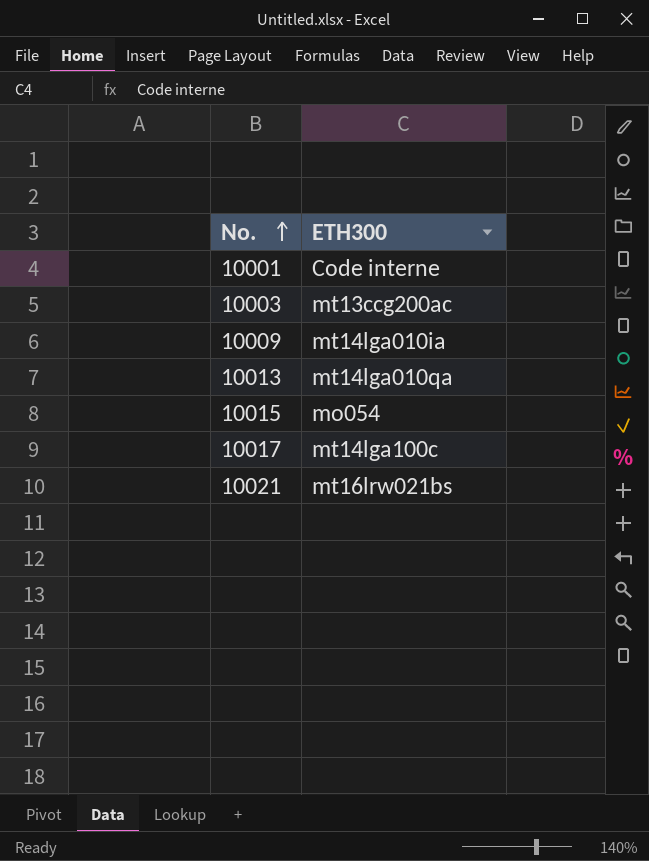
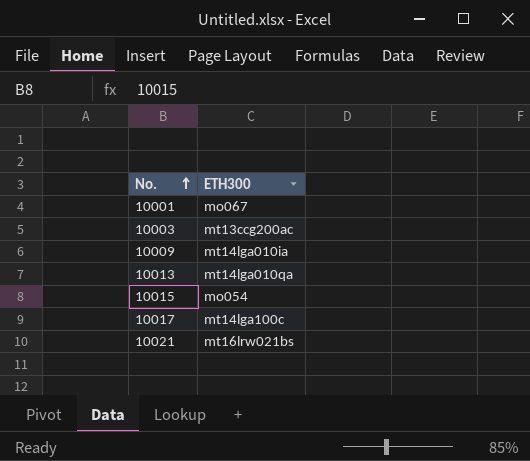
10001 | ETH300: Code interne -> mo067

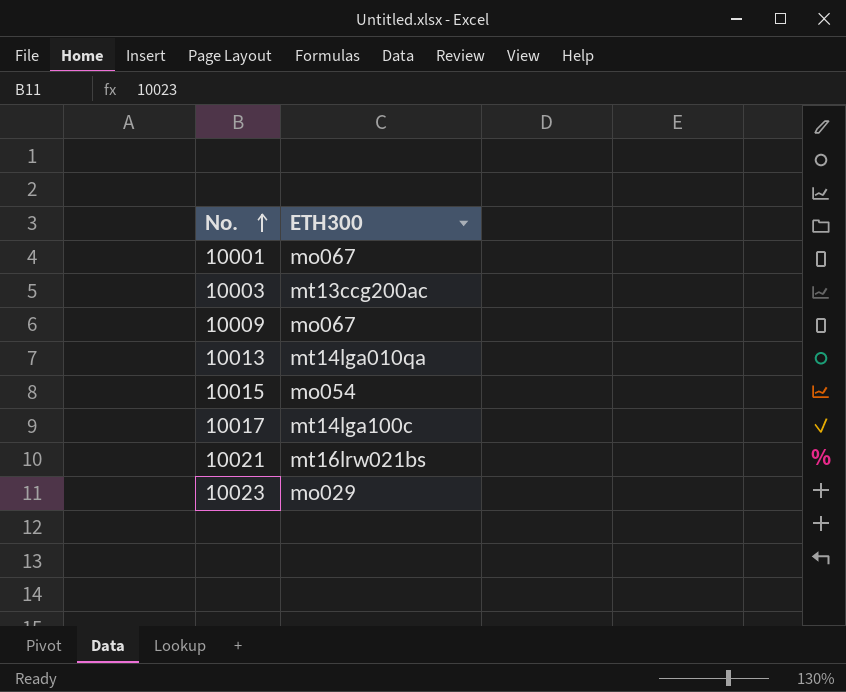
10009 | ETH300: mt14lga010ia -> mo067
row 10023: none -> mo029

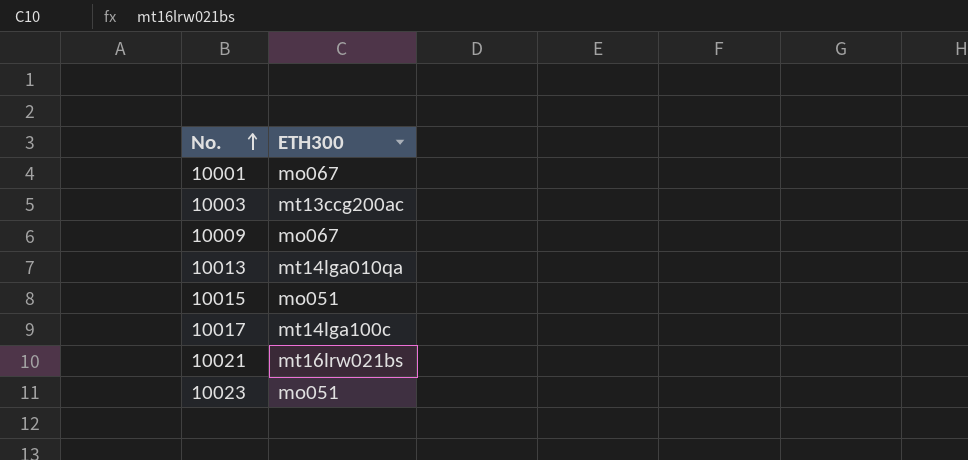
10015 | ETH300: mo054 -> mo051
10023 | ETH300: mo029 -> mo051

